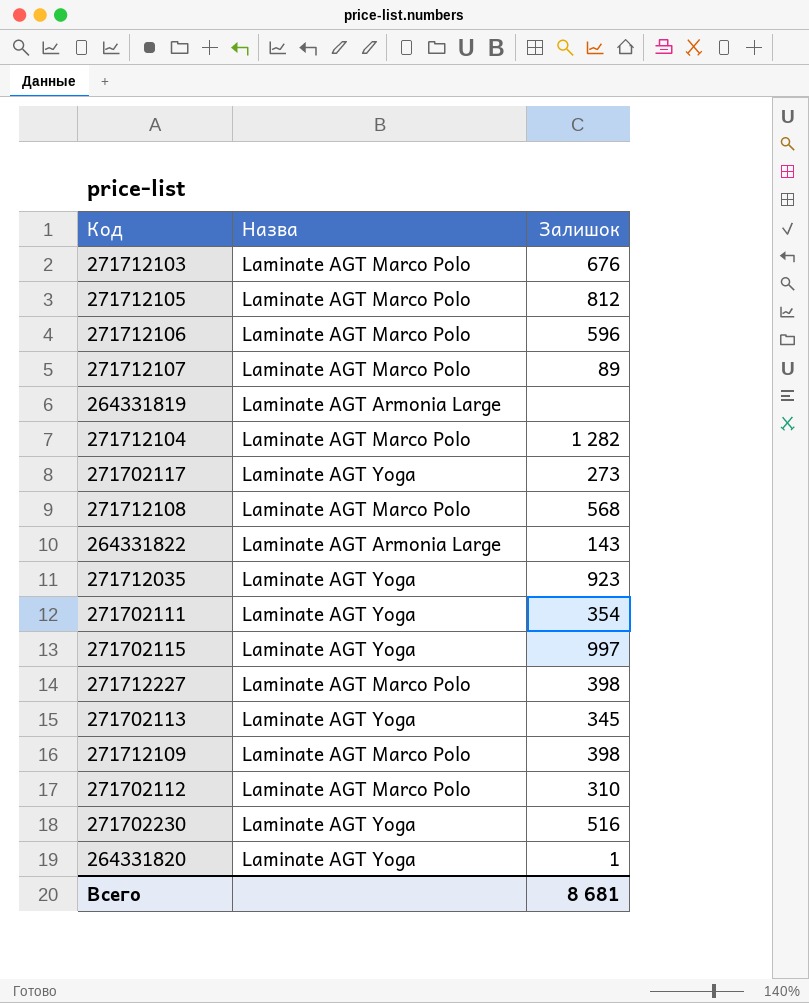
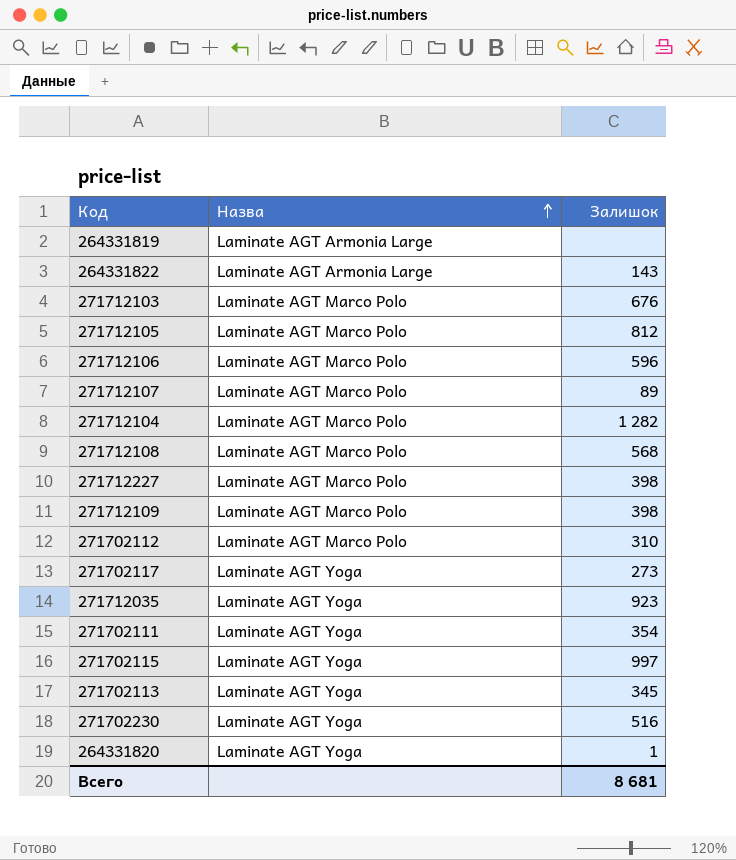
row order: none -> Назва ascending

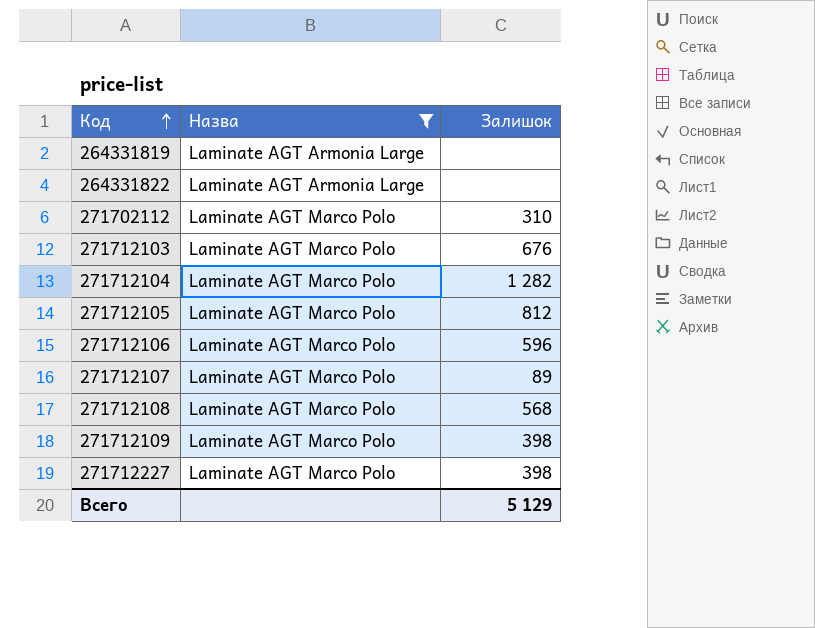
filter: none -> Назва != Laminate AGT Yoga
row order: Назва ascending -> Код ascending
264331822 | Залишок: 143 -> none
Всего | Залишок: 8 681 -> 5 129

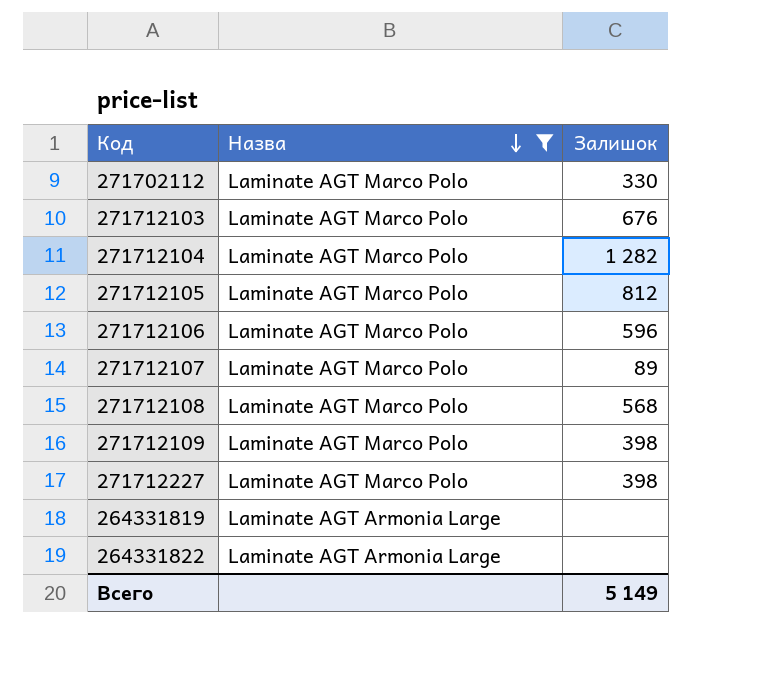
row order: Код ascending -> Назва descending
271702112 | Залишок: 310 -> 330
Всего | Залишок: 5 129 -> 5 149

